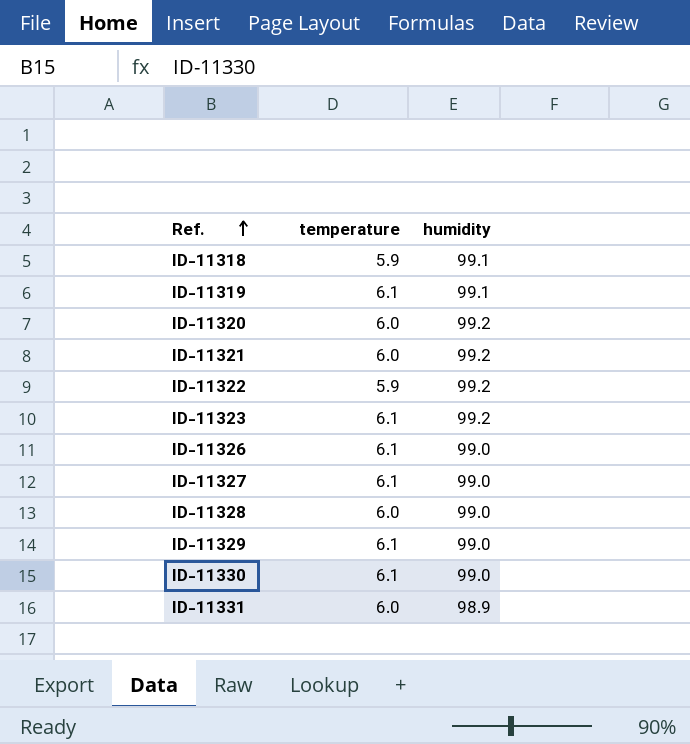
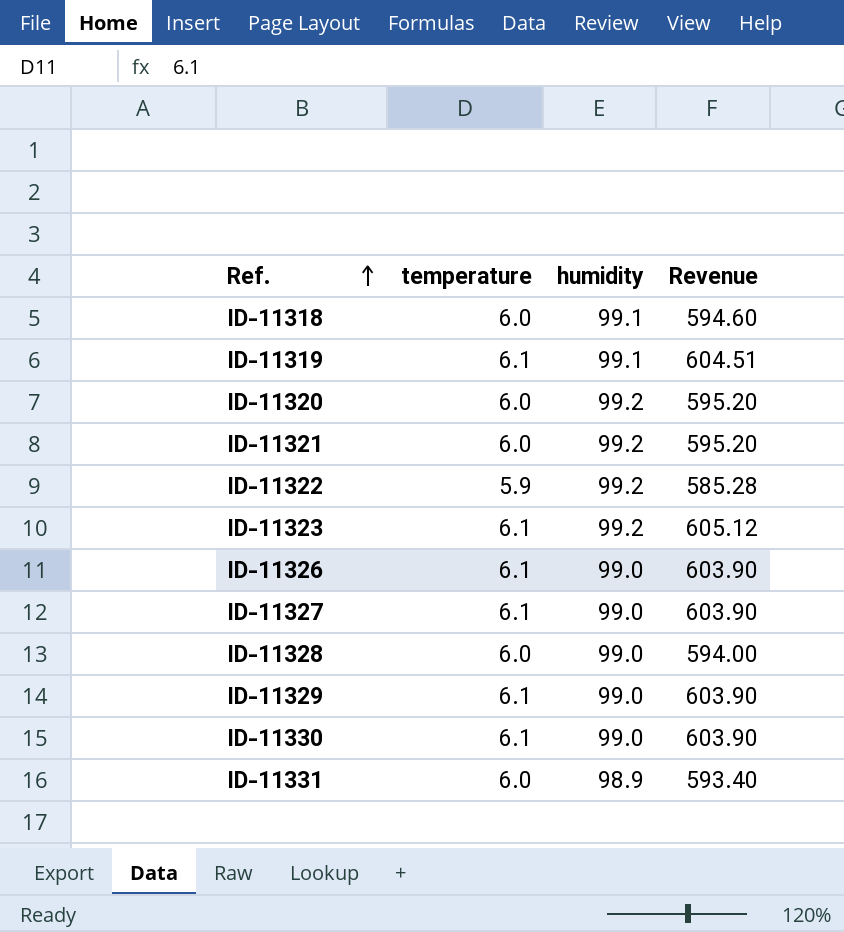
column Revenue | formula: none -> [temperature] * [humidity]
ID-11318 | temperature: 5.9 -> 6.0

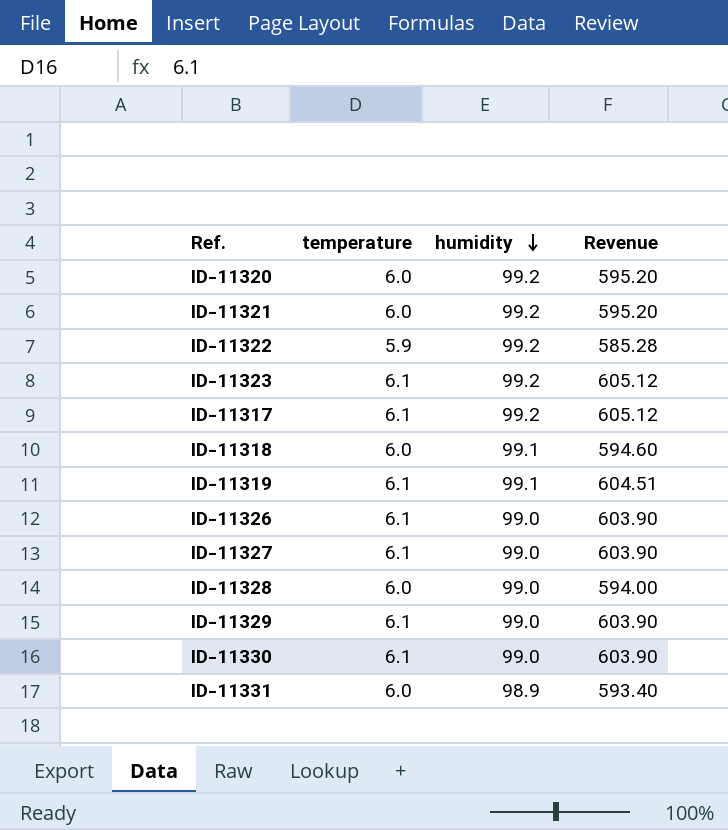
row order: Ref. ascending -> humidity descending
row ID-11317: none -> 6.1 | 99.2 | 605.12

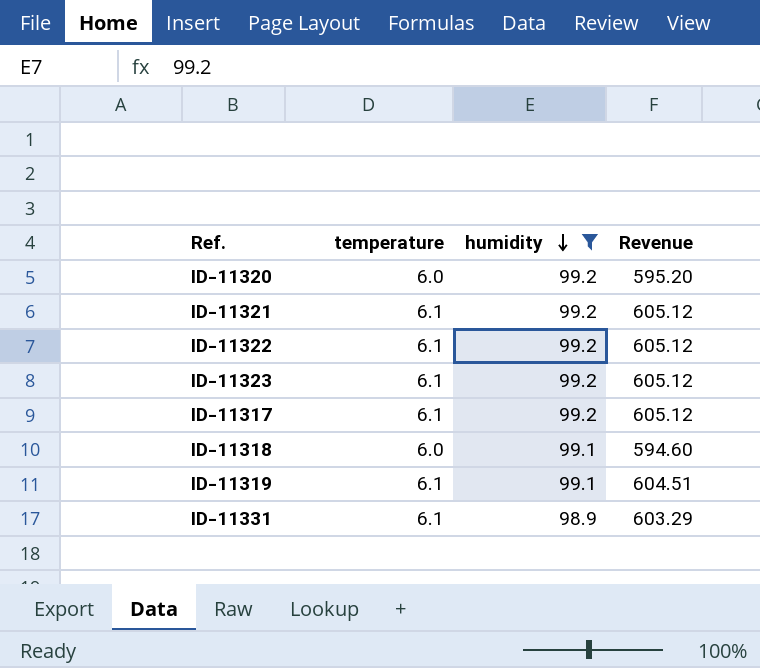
filter: none -> humidity != 99.0
ID-11321 | temperature: 6.0 -> 6.1
ID-11321 | Revenue: 595.20 -> 605.12
ID-11322 | temperature: 5.9 -> 6.1
ID-11322 | Revenue: 585.28 -> 605.12
ID-11331 | temperature: 6.0 -> 6.1
ID-11331 | Revenue: 593.40 -> 603.29

